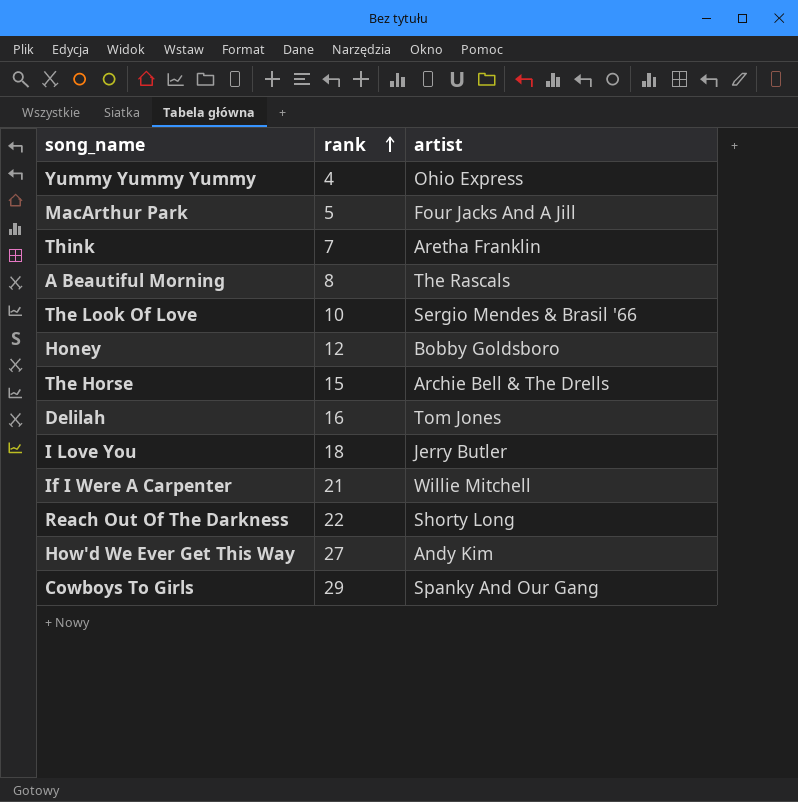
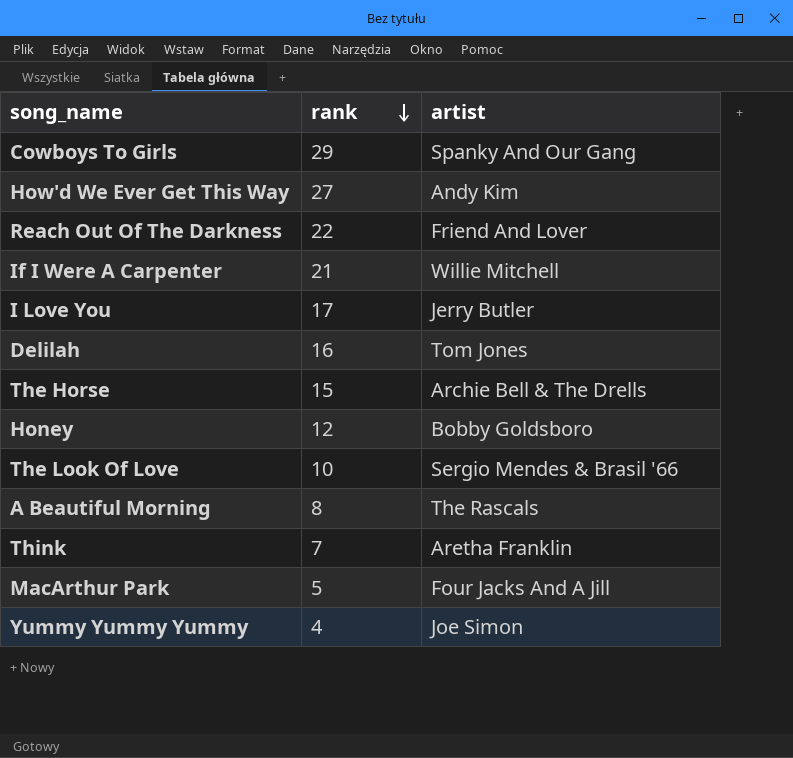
row order: rank ascending -> rank descending
Reach Out Of The Darkness | artist: Shorty Long -> Friend And Lover
I Love You | rank: 18 -> 17
Yummy Yummy Yummy | artist: Ohio Express -> Joe Simon

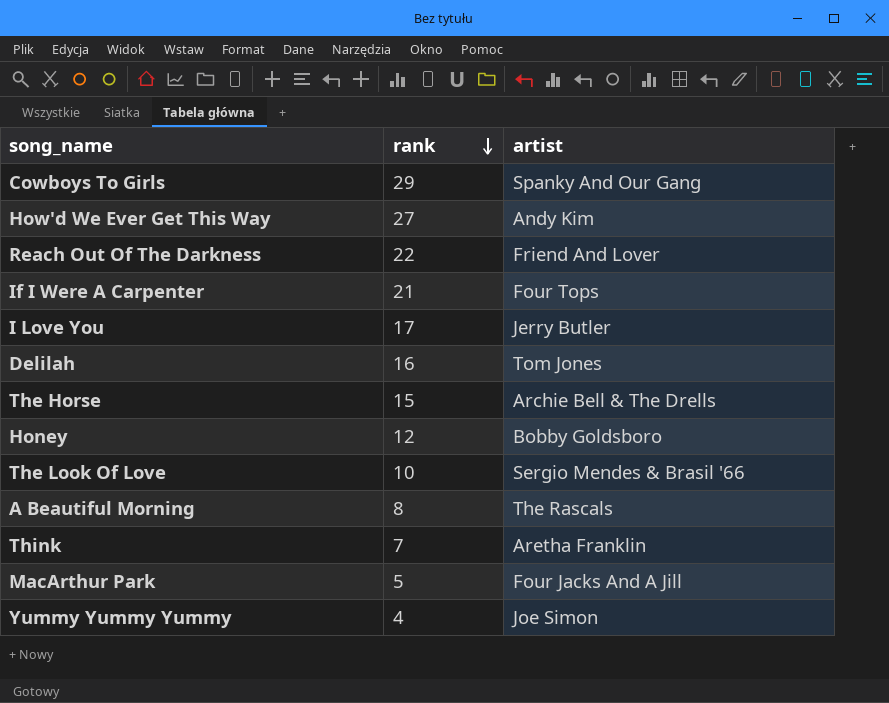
If I Were A Carpenter | artist: Willie Mitchell -> Four Tops

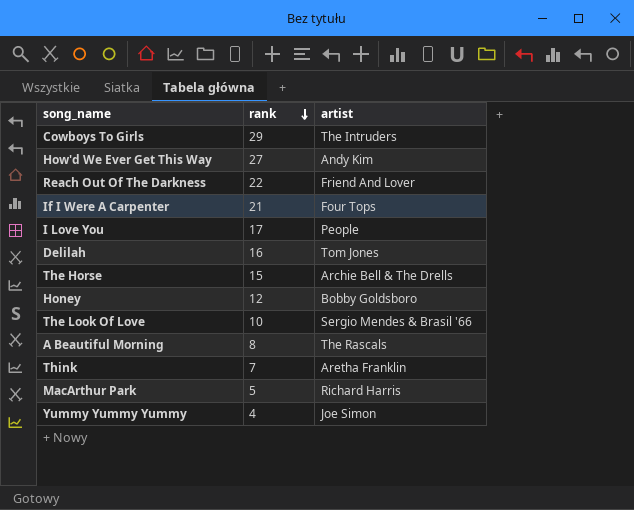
Cowboys To Girls | artist: Spanky And Our Gang -> The Intruders
I Love You | artist: Jerry Butler -> People
MacArthur Park | artist: Four Jacks And A Jill -> Richard Harris

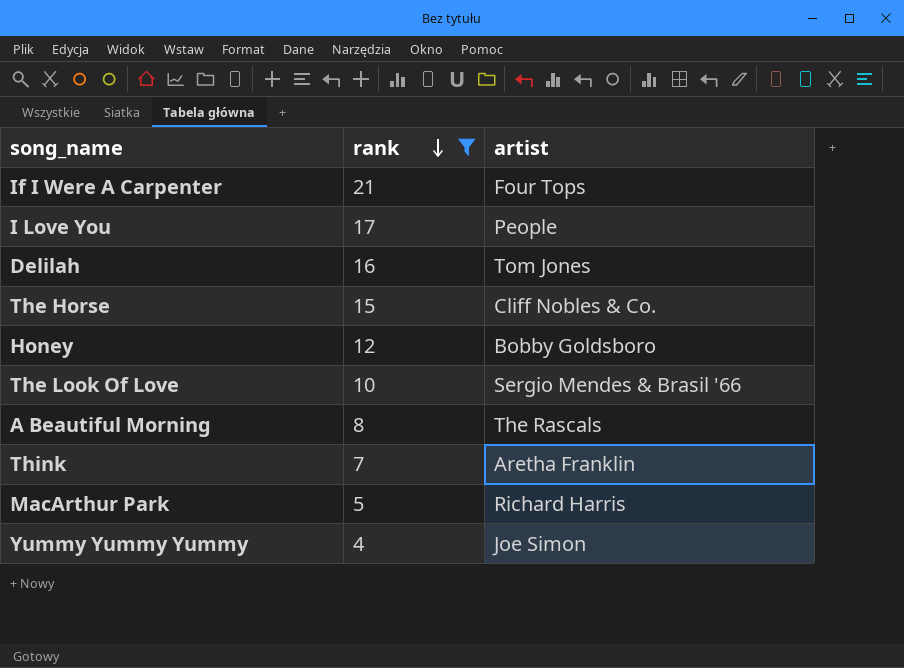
filter: none -> rank <= 21
The Horse | artist: Archie Bell & The Drells -> Cliff Nobles & Co.

